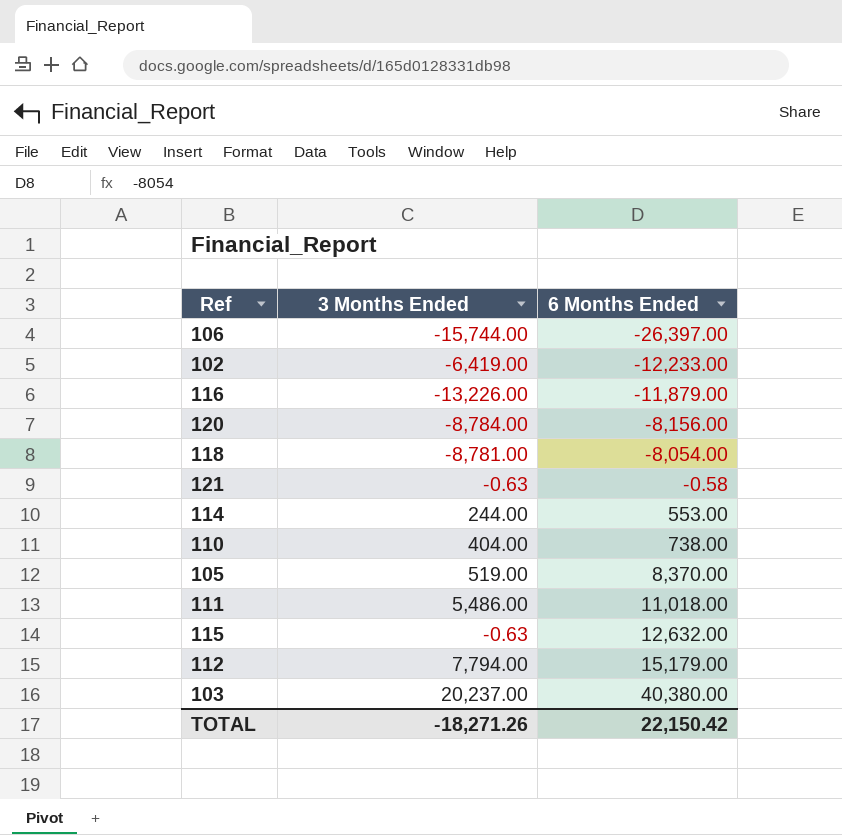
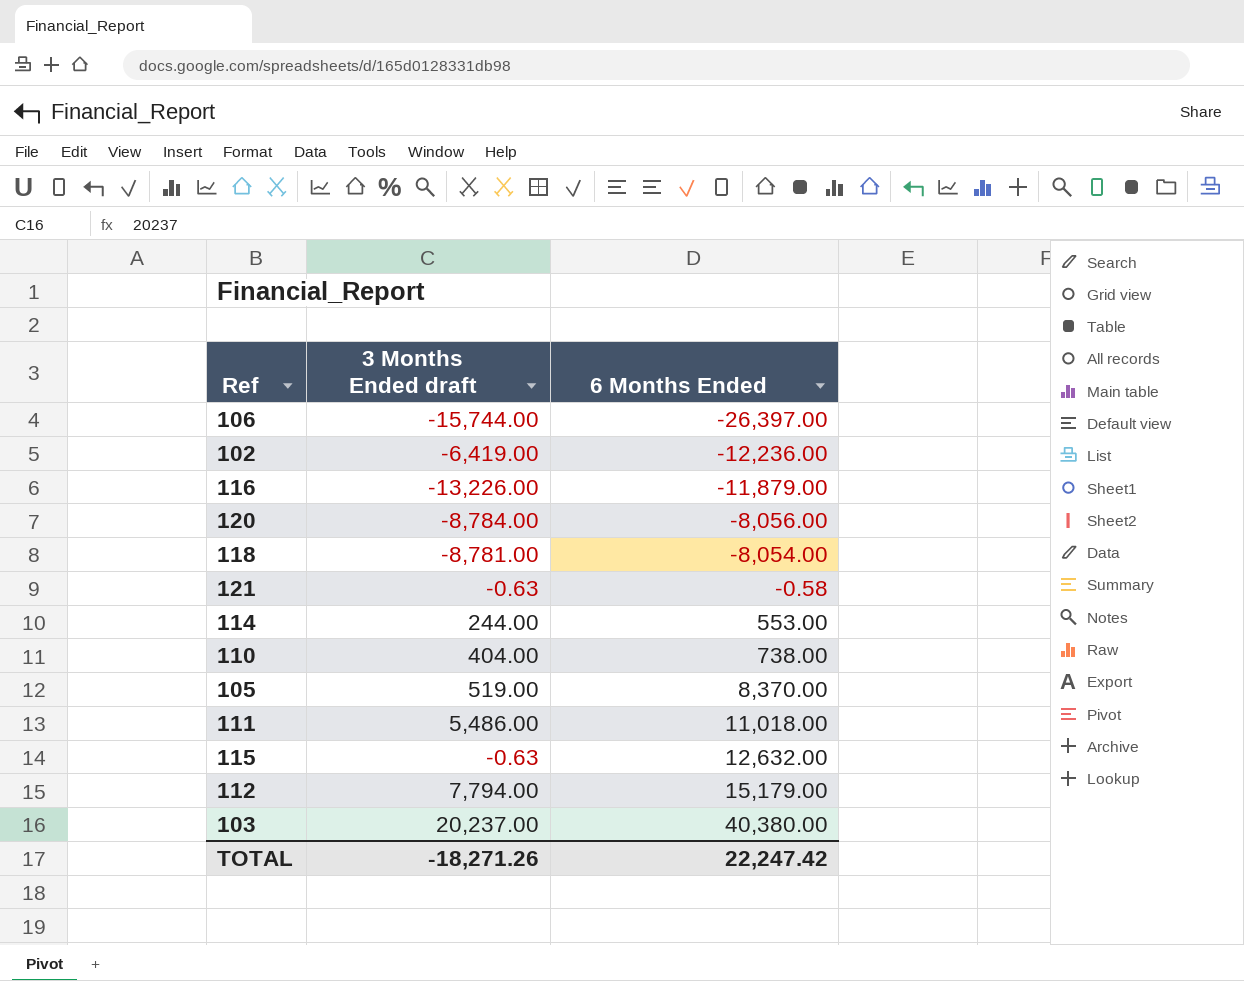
column name: 3 Months Ended -> 3 Months Ended draft
102 | 6 Months Ended: -12,233.00 -> -12,236.00
120 | 6 Months Ended: -8,156.00 -> -8,056.00
TOTAL | 6 Months Ended: 22,150.42 -> 22,247.42

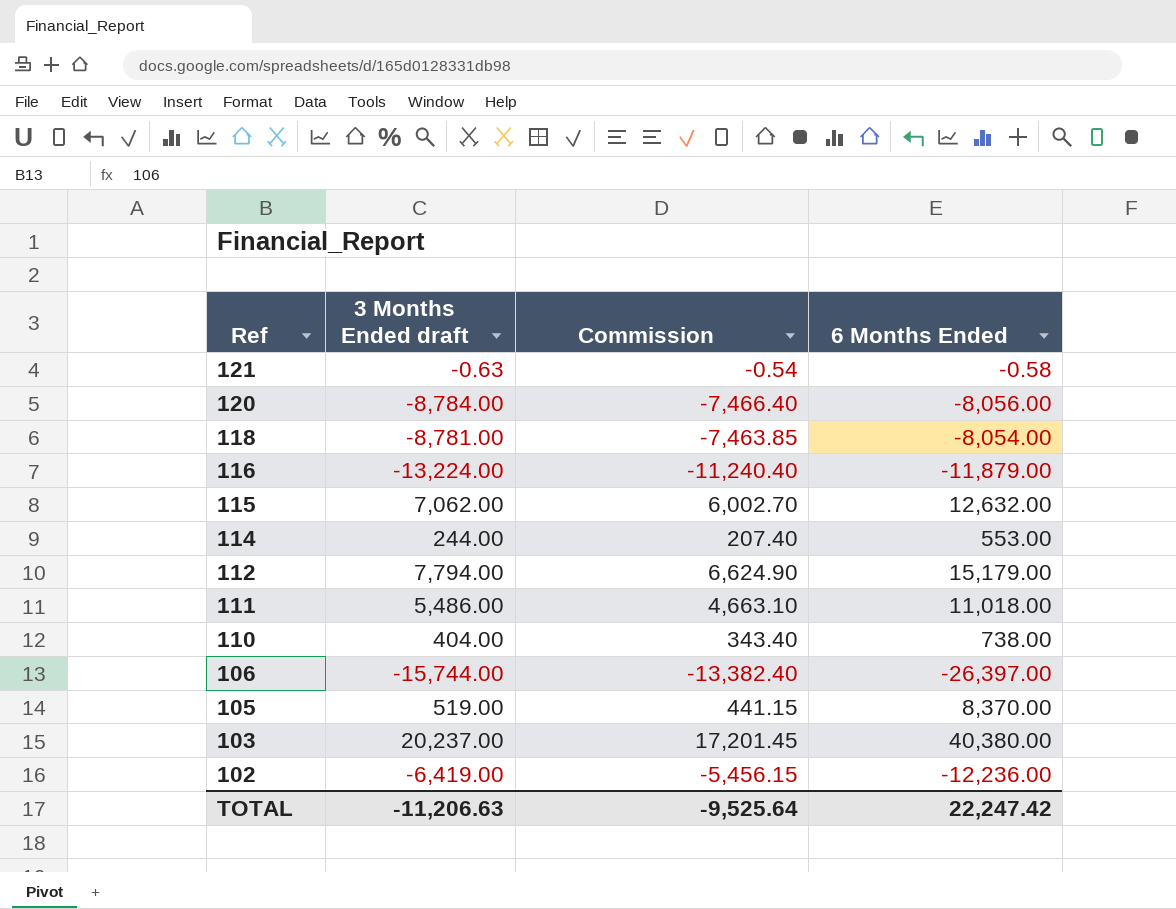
row order: 6 Months Ended ascending -> Ref descending
column Commission | formula: none -> [3 Months Ended draft] * 0.85
116 | 3 Months Ended draft: -13,226.00 -> -13,224.00
115 | 3 Months Ended draft: -0.63 -> 7,062.00
TOTAL | 3 Months Ended draft: -18,271.26 -> -11,206.63

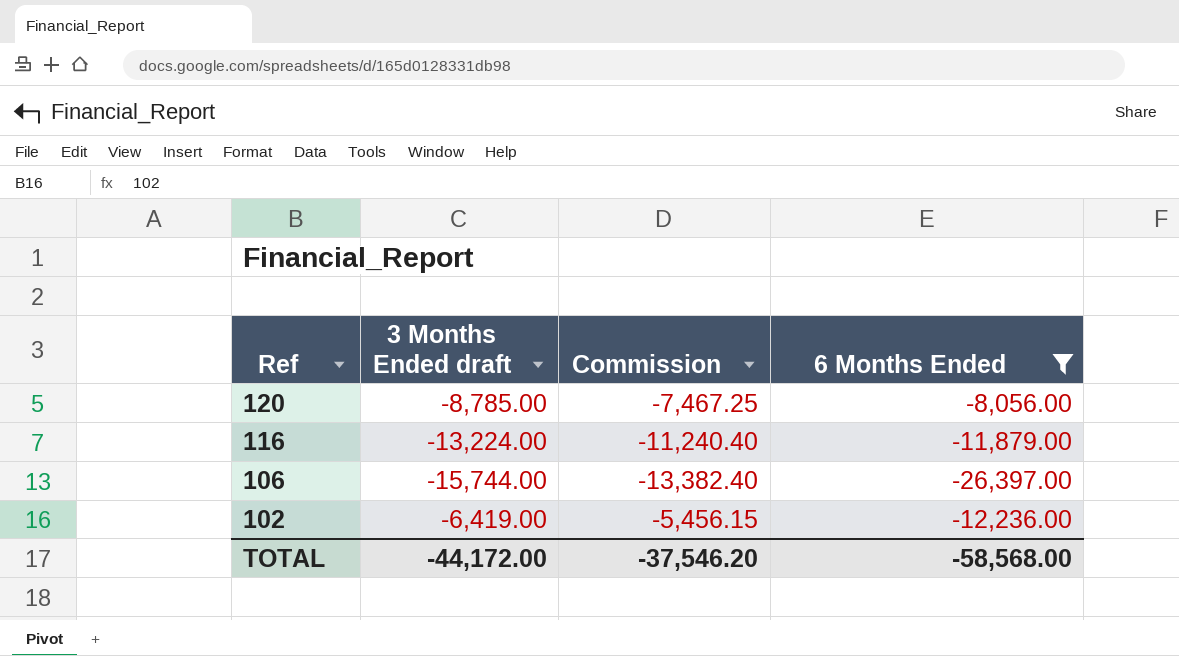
filter: none -> 6 Months Ended <= -8,056.00
120 | 3 Months Ended draft: -8,784.00 -> -8,785.00
120 | Commission: -7,466.40 -> -7,467.25
TOTAL | 3 Months Ended draft: -11,206.63 -> -44,172.00
TOTAL | Commission: -9,525.64 -> -37,546.20
TOTAL | 6 Months Ended: 22,247.42 -> -58,568.00

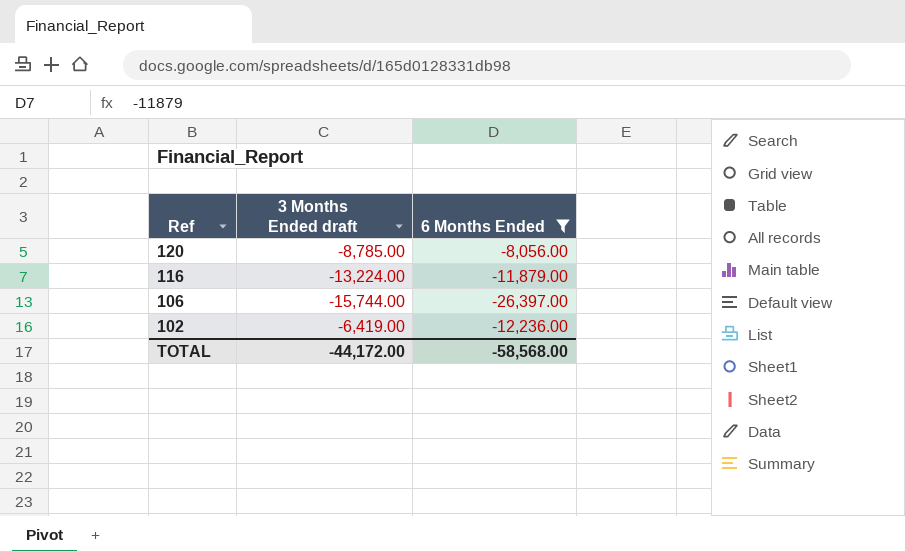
column Commission | formula: [3 Months Ended draft] * 0.85 -> none

